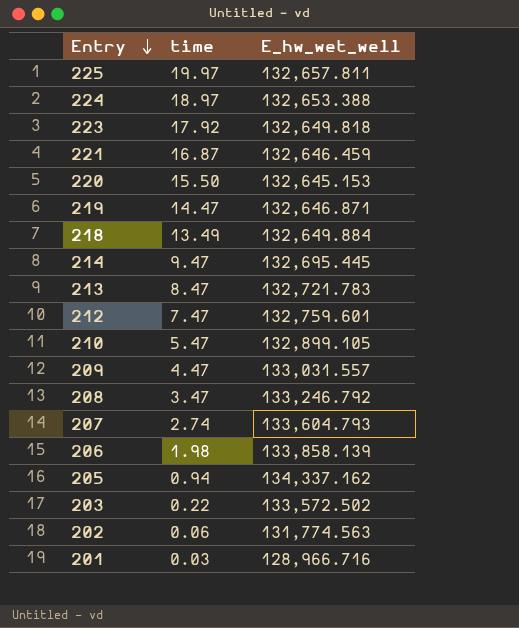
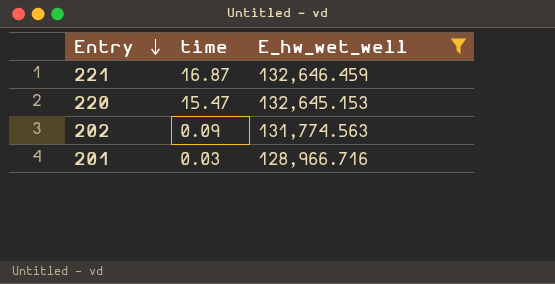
filter: none -> E_hw_wet_well <= 132,646.459
220 | time: 15.50 -> 15.47
202 | time: 0.06 -> 0.09

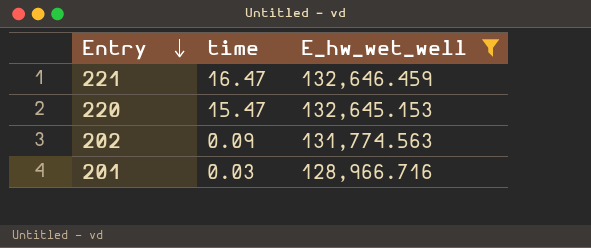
221 | time: 16.87 -> 16.47

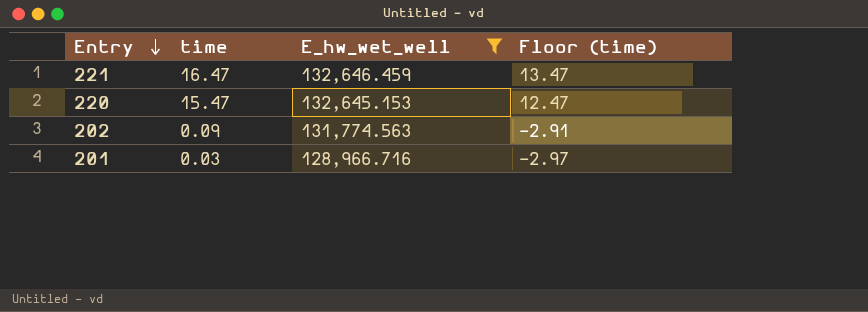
column Floor (time) | formula: none -> [time] - 3

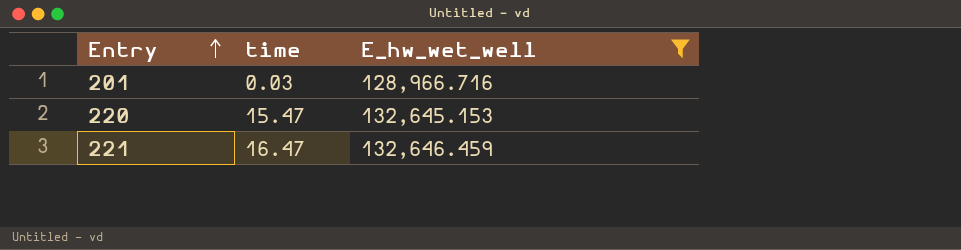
row order: Entry descending -> Entry ascending
column Floor (time) | formula: [time] - 3 -> none
row 202: 0.09 | 131,774.563 | -2.91 -> none

